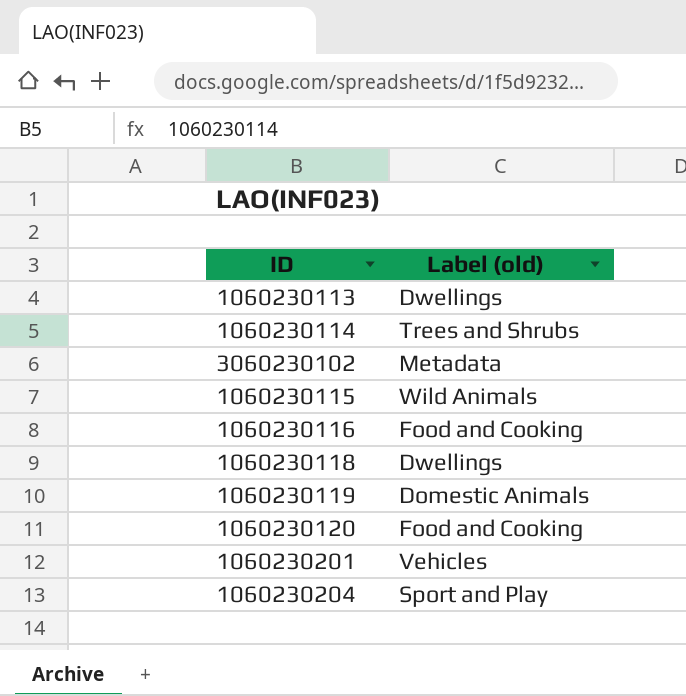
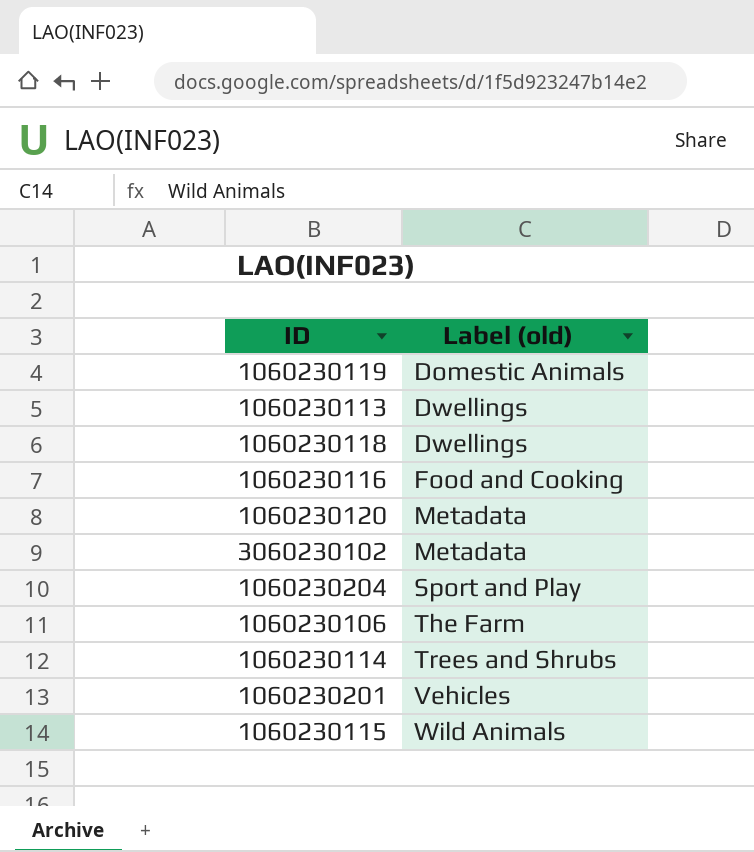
row order: none -> Label (old) ascending
1060230120 | Label (old): Food and Cooking -> Metadata
row 1060230106: none -> The Farm

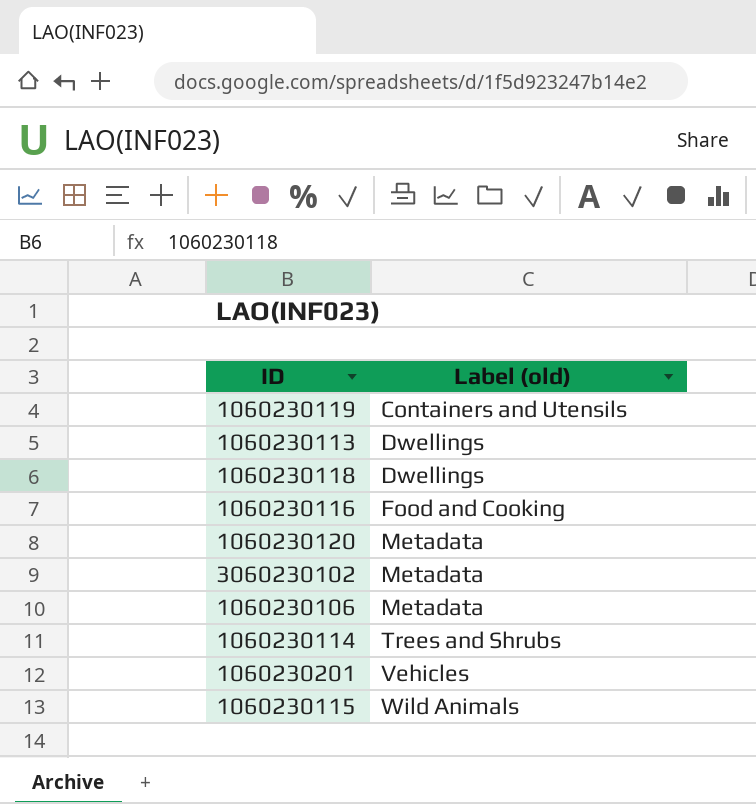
row 1060230204: Sport and Play -> none
1060230119 | Label (old): Domestic Animals -> Containers and Utensils
1060230106 | Label (old): The Farm -> Metadata

